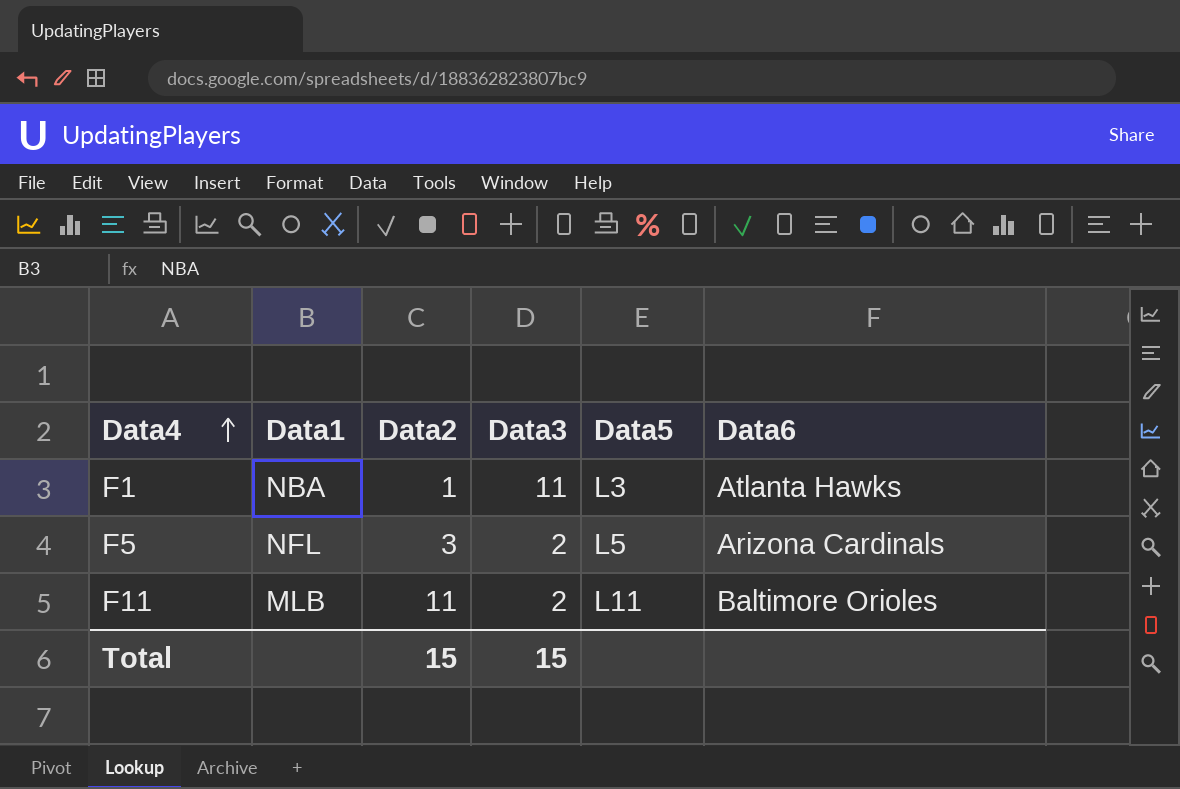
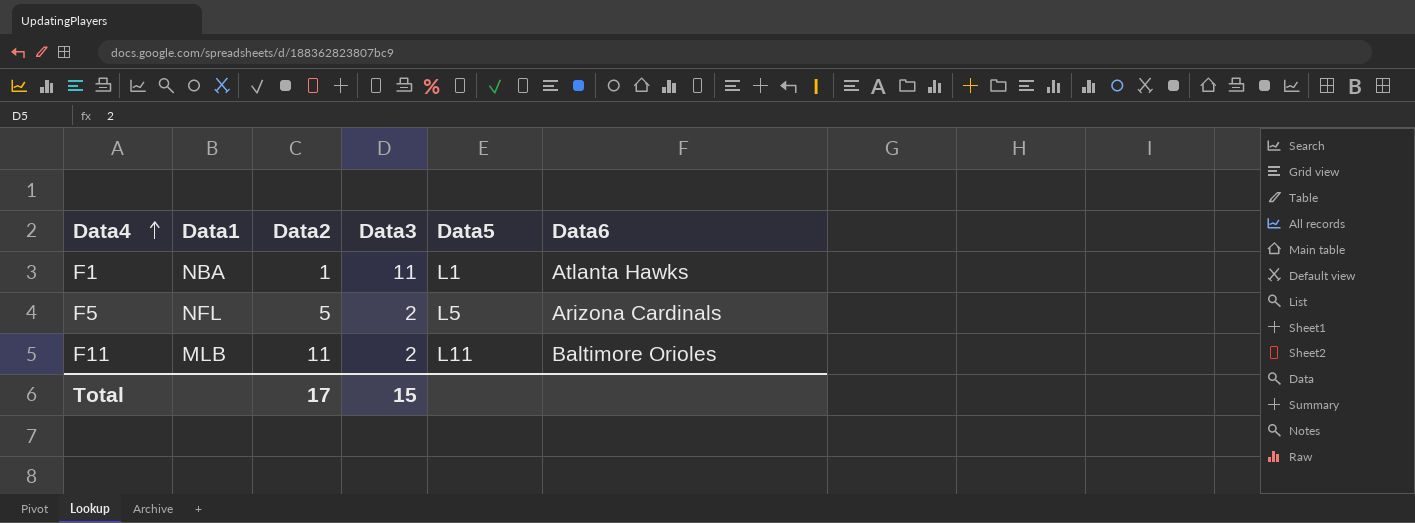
F1 | Data5: L3 -> L1
F5 | Data2: 3 -> 5
Total | Data2: 15 -> 17

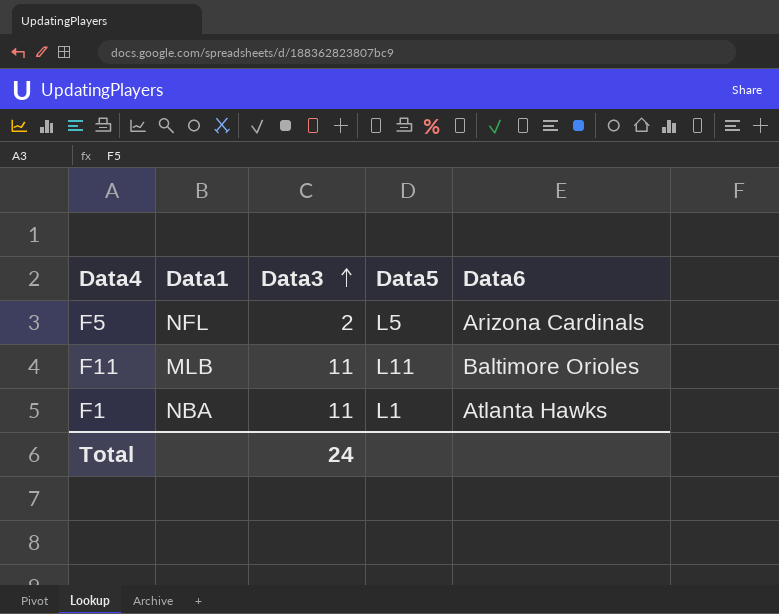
row order: Data4 ascending -> Data3 ascending
column Data2 | position: 3 -> none
F11 | Data3: 2 -> 11
Total | Data3: 15 -> 24

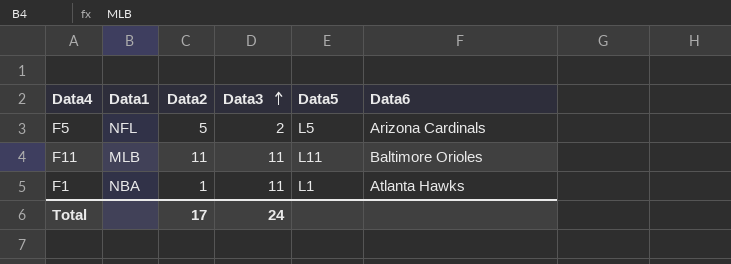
column Data2 | position: none -> 3

